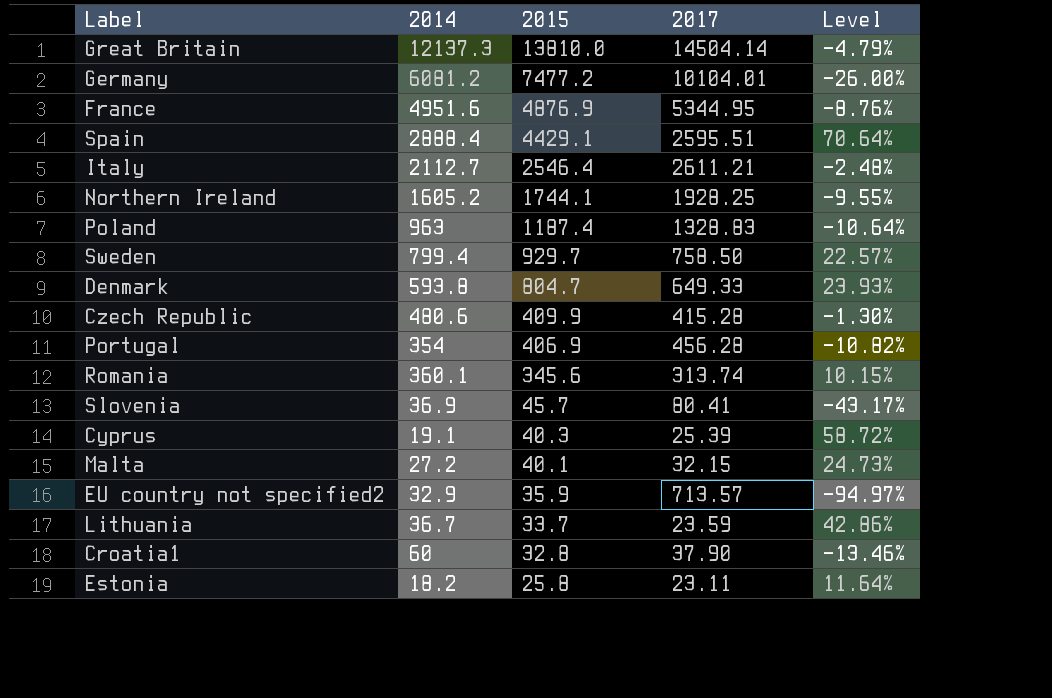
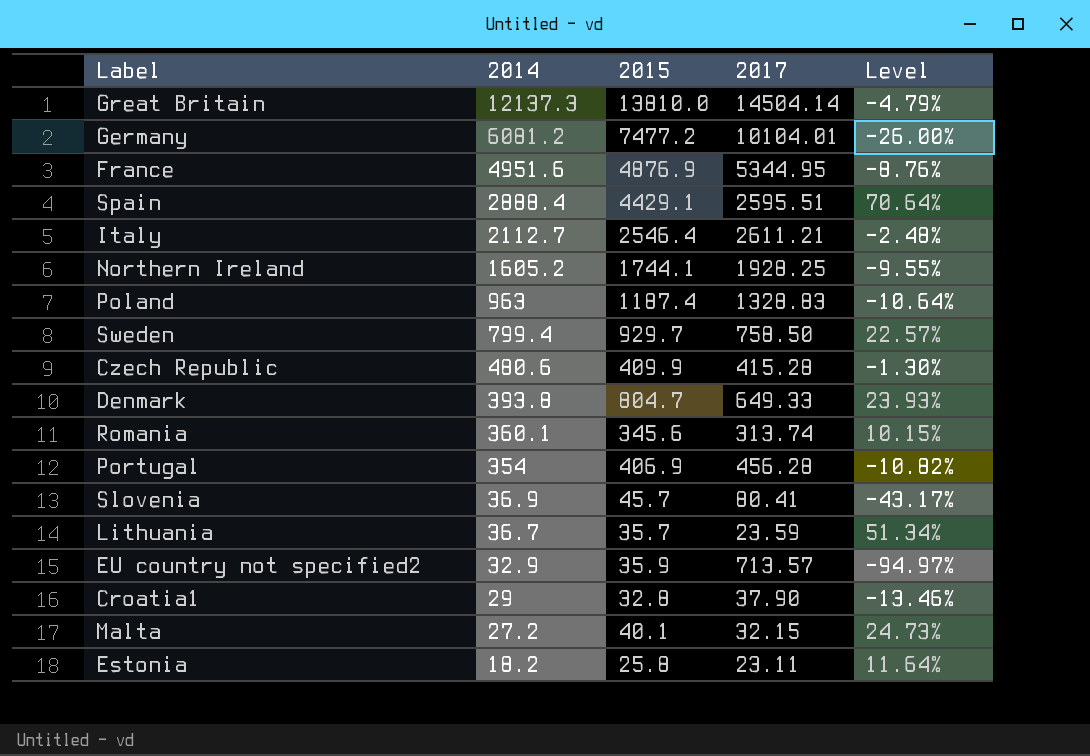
row order: 2015 descending -> 2014 descending
row Cyprus: 19.1 | 40.3 | 25.39 | 58.72% -> none
Denmark | 2014: 593.8 -> 393.8
Lithuania | 2015: 33.7 -> 35.7
Lithuania | Level: 42.86% -> 51.34%
Croatia1 | 2014: 60 -> 29

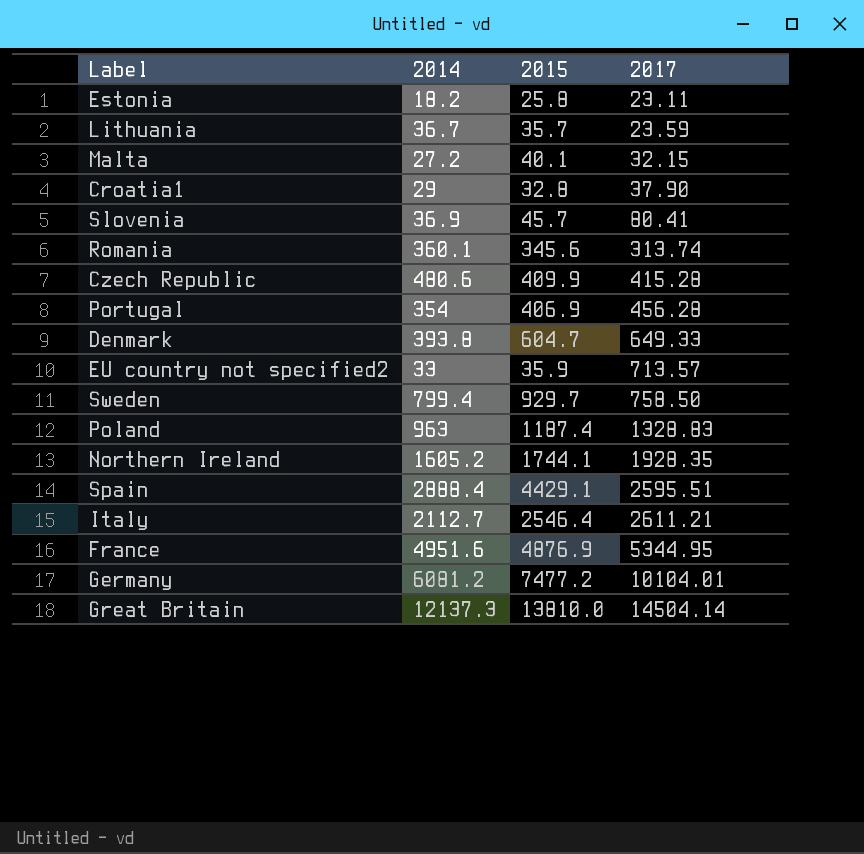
row order: 2014 descending -> 2017 ascending
column Level | formula: ([2015] - [2017]) / [2017] -> none
Denmark | 2015: 804.7 -> 604.7
EU country not specified2 | 2014: 32.9 -> 33
Northern Ireland | 2017: 1928.25 -> 1928.35

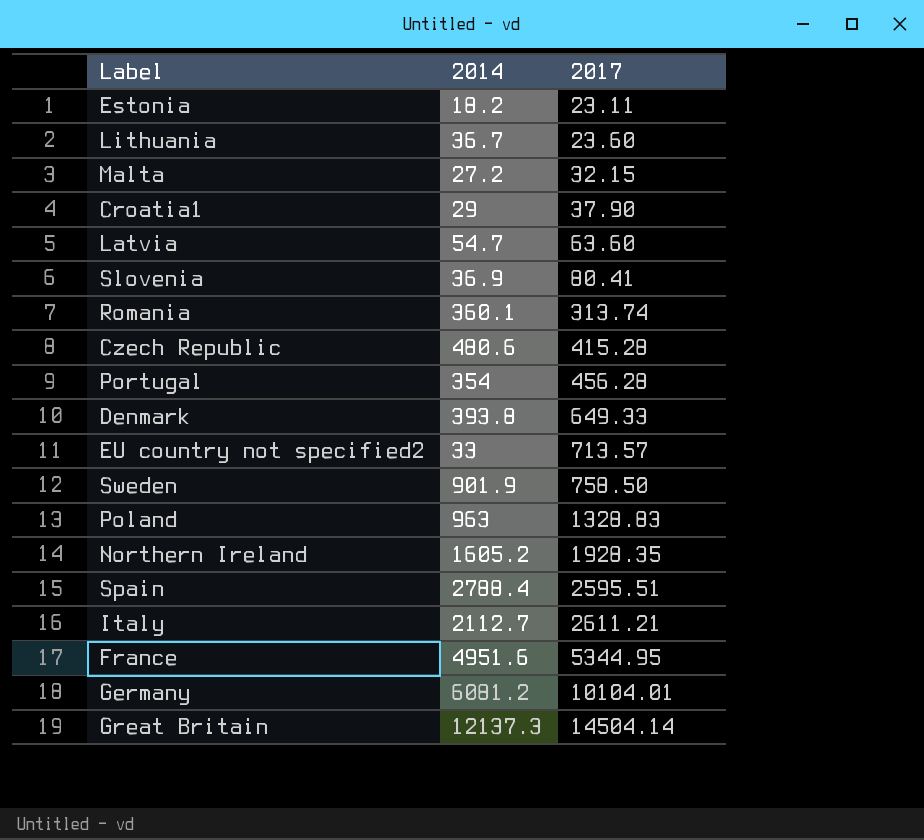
column 2015 | position: 3 -> none
Lithuania | 2017: 23.59 -> 23.60
row Latvia: none -> 54.7 | 63.60
Sweden | 2014: 799.4 -> 901.9
Spain | 2014: 2888.4 -> 2788.4

